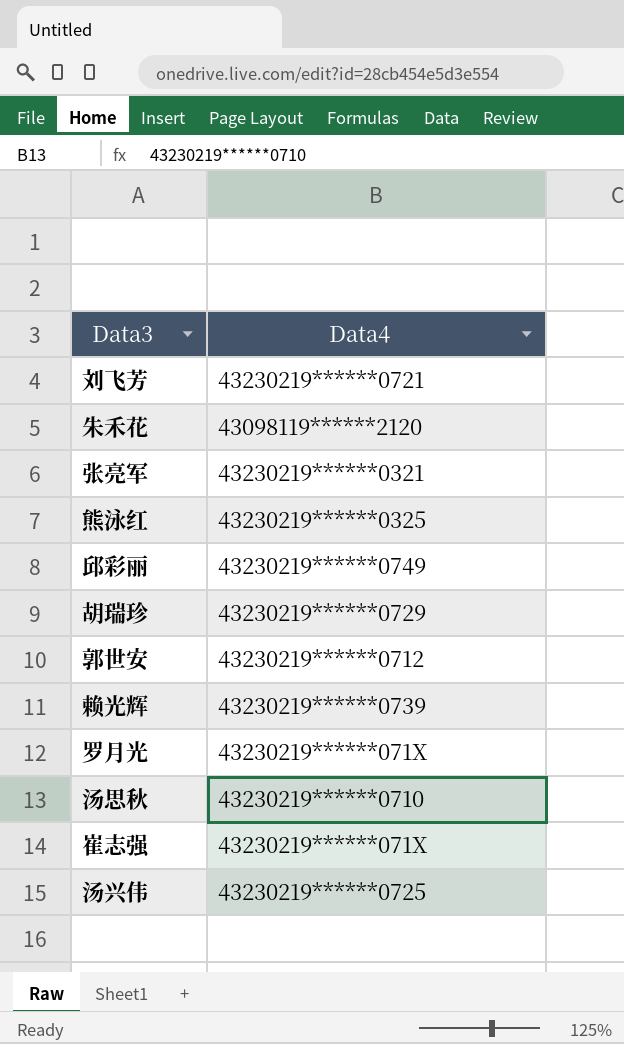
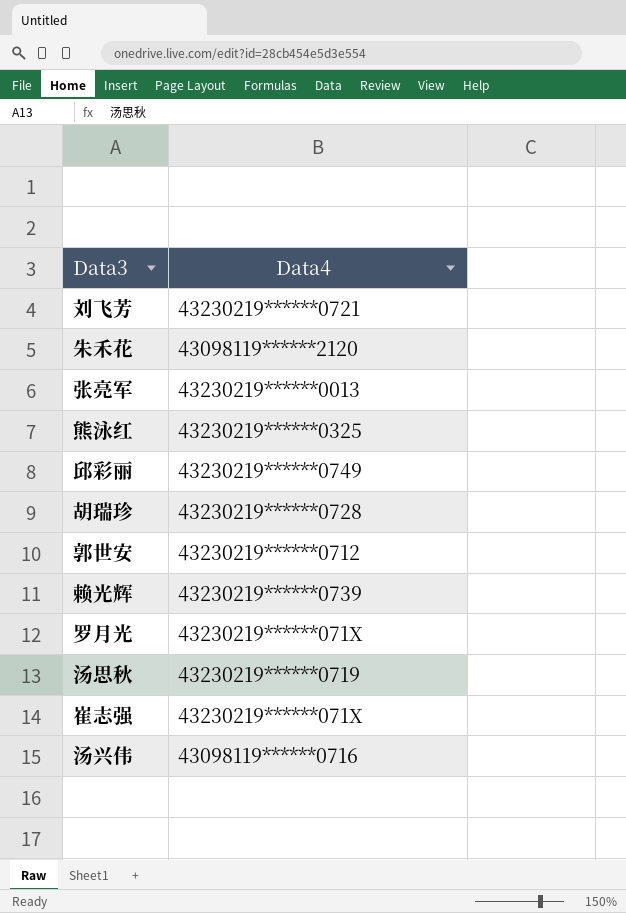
张亮军 | Data4: 43230219******0321 -> 43230219******0013
胡瑞珍 | Data4: 43230219******0729 -> 43230219******0728
汤思秋 | Data4: 43230219******0710 -> 43230219******0719
汤兴伟 | Data4: 43230219******0725 -> 43098119******0716

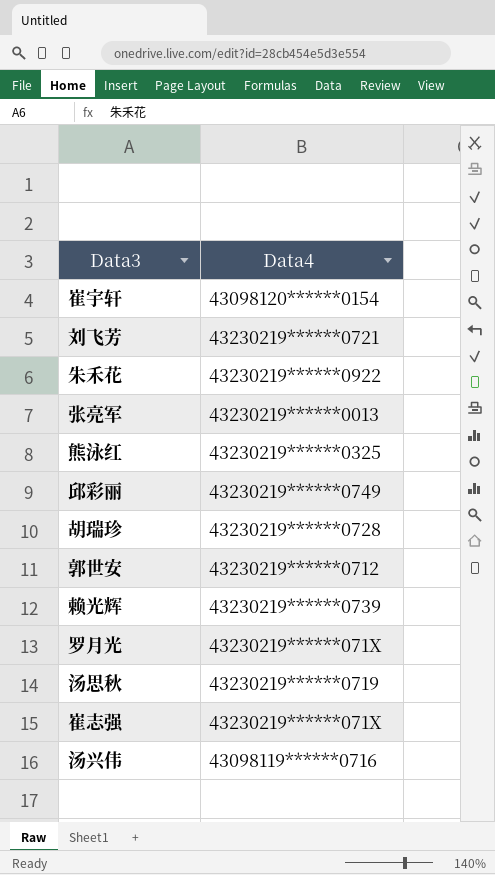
row 崔宇轩: none -> 43098120******0154
朱禾花 | Data4: 43098119******2120 -> 43230219******0922

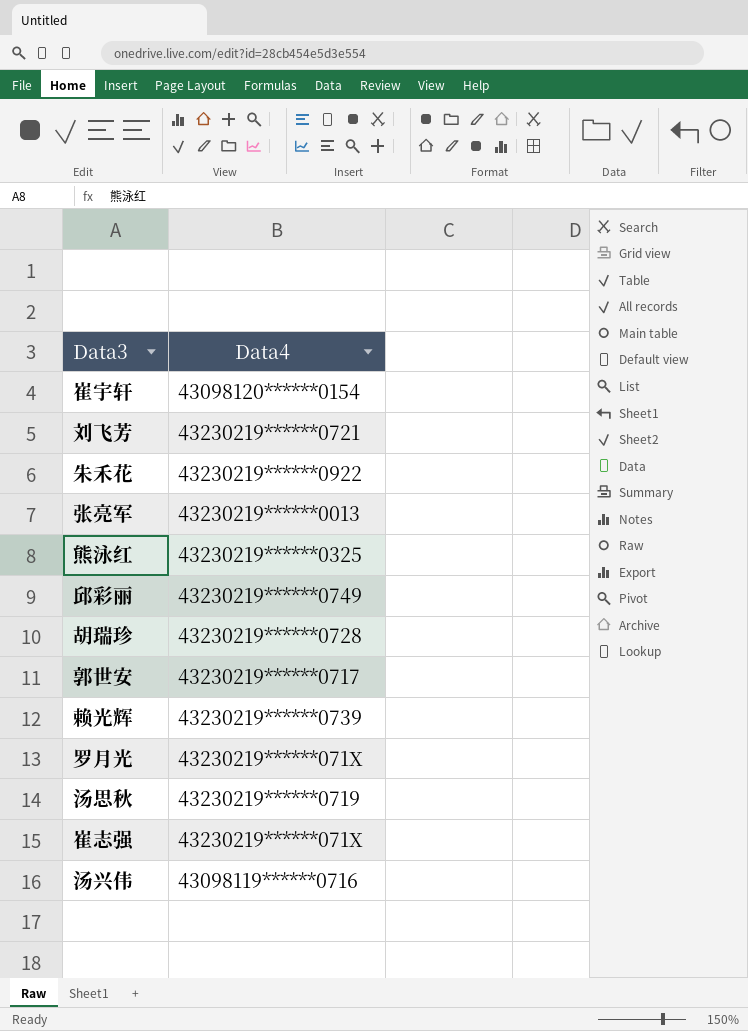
郭世安 | Data4: 43230219******0712 -> 43230219******0717

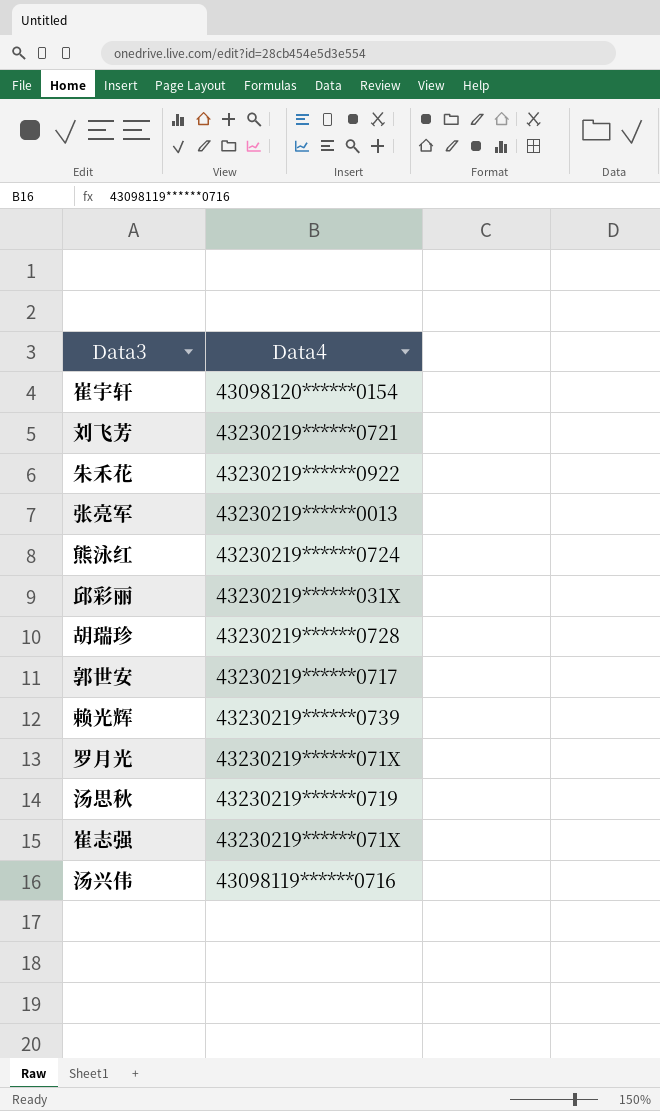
熊泳红 | Data4: 43230219******0325 -> 43230219******0724
邱彩丽 | Data4: 43230219******0749 -> 43230219******031X

